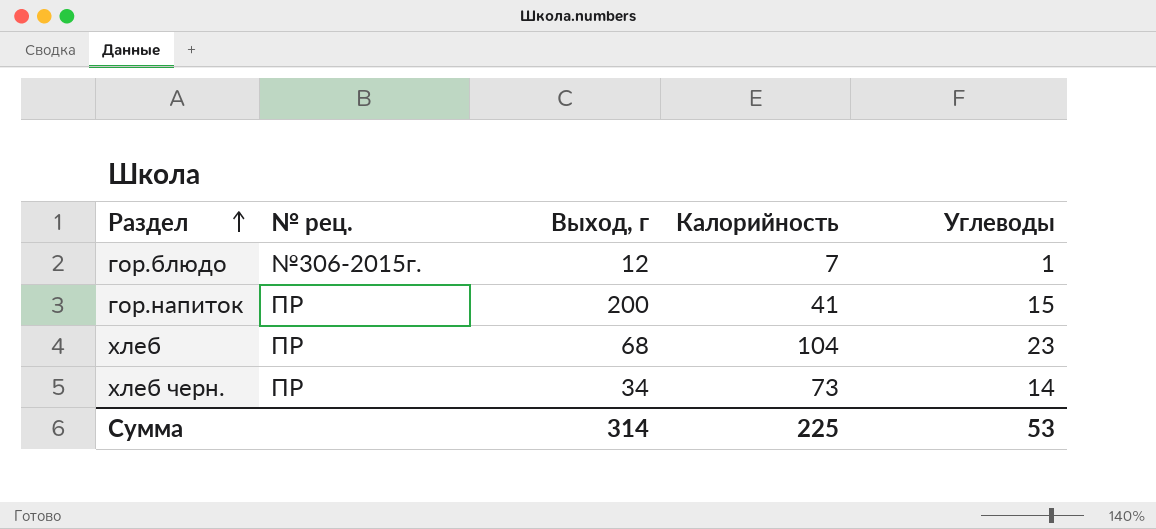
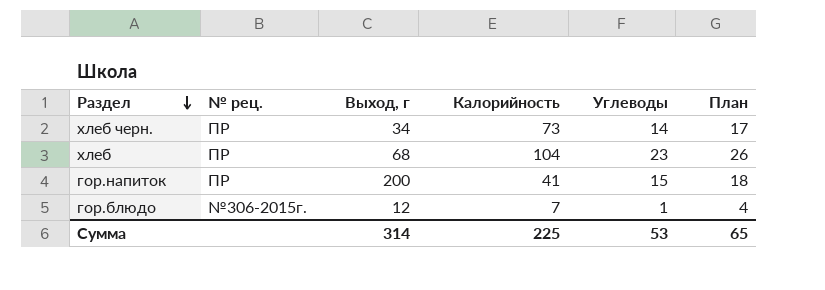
row order: Раздел ascending -> Раздел descending
column План | formula: none -> [Углеводы] + 3

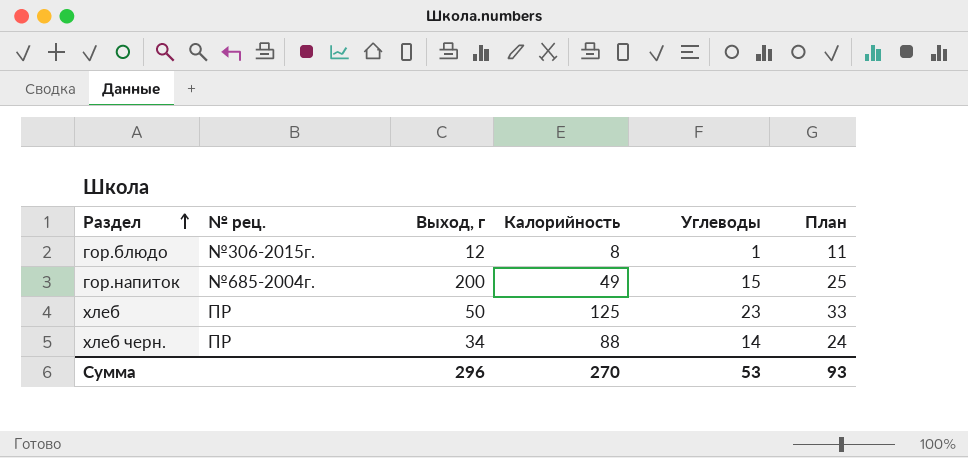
row order: Раздел descending -> Раздел ascending
column План | formula: [Углеводы] + 3 -> [Углеводы] + 10
гор.блюдо | Калорийность: 7 -> 8
гор.напиток | № рец.: ПР -> №685-2004г.
гор.напиток | Калорийность: 41 -> 49
хлеб | Выход, г: 68 -> 50
хлеб | Калорийность: 104 -> 125
хлеб черн. | Калорийность: 73 -> 88
Сумма | Выход, г: 314 -> 296
Сумма | Калорийность: 225 -> 270
Сумма | План: 65 -> 93

